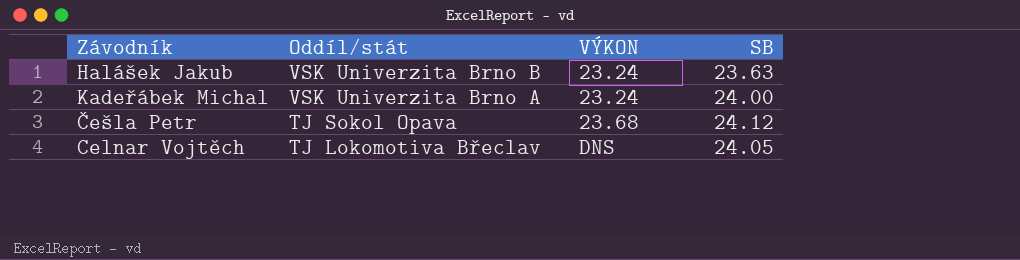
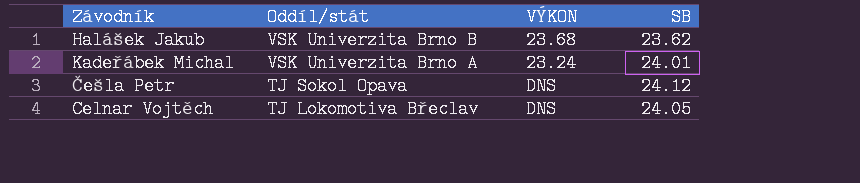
Halášek Jakub | VÝKON: 23.24 -> 23.68
Halášek Jakub | SB: 23.63 -> 23.62
Kadeřábek Michal | SB: 24.00 -> 24.01
Češla Petr | VÝKON: 23.68 -> DNS

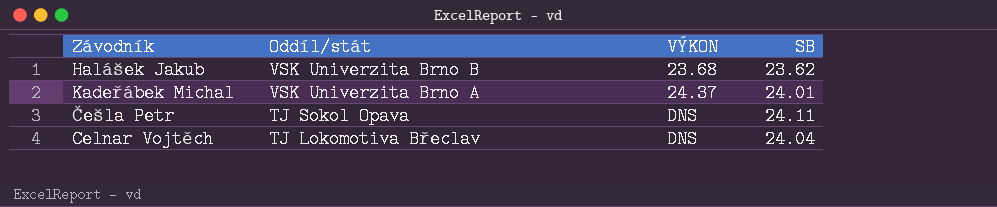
Kadeřábek Michal | VÝKON: 23.24 -> 24.37
Češla Petr | SB: 24.12 -> 24.11
Celnar Vojtěch | SB: 24.05 -> 24.04

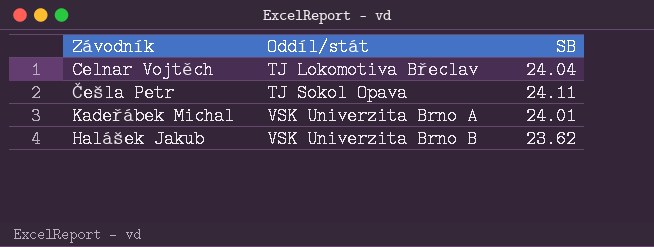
row order: Oddíl/stát descending -> Oddíl/stát ascending
column VÝKON | position: 3 -> none

